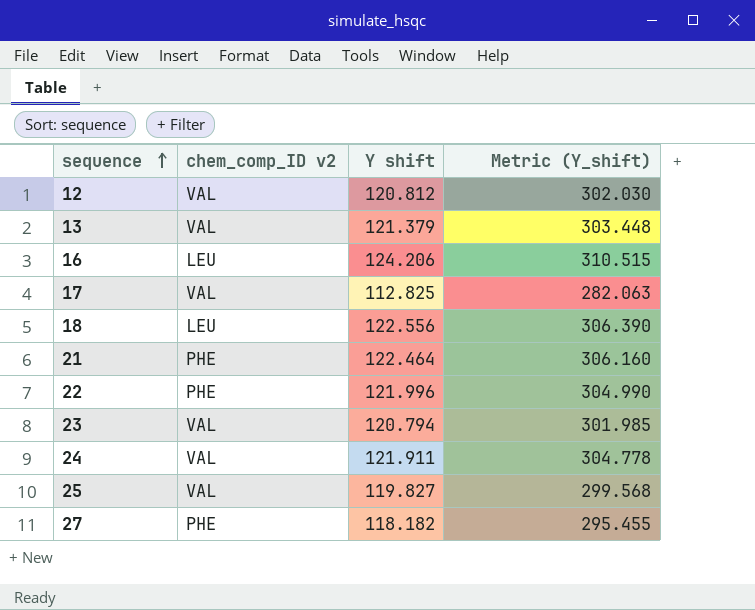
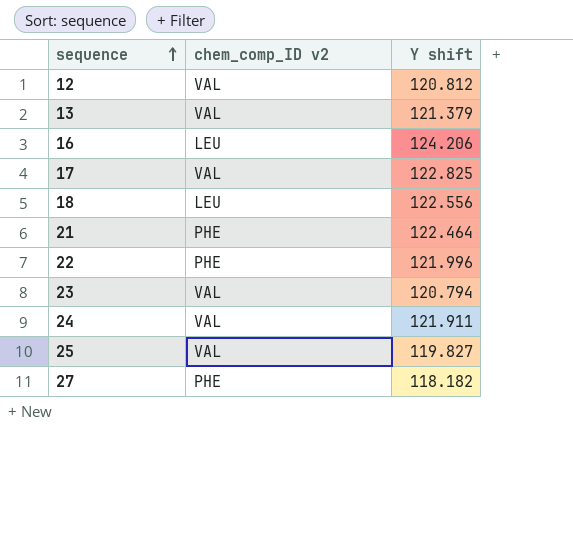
column Metric (Y_shift) | formula: [Y shift] * 2.5 -> none
17 | Y shift: 112.825 -> 122.825

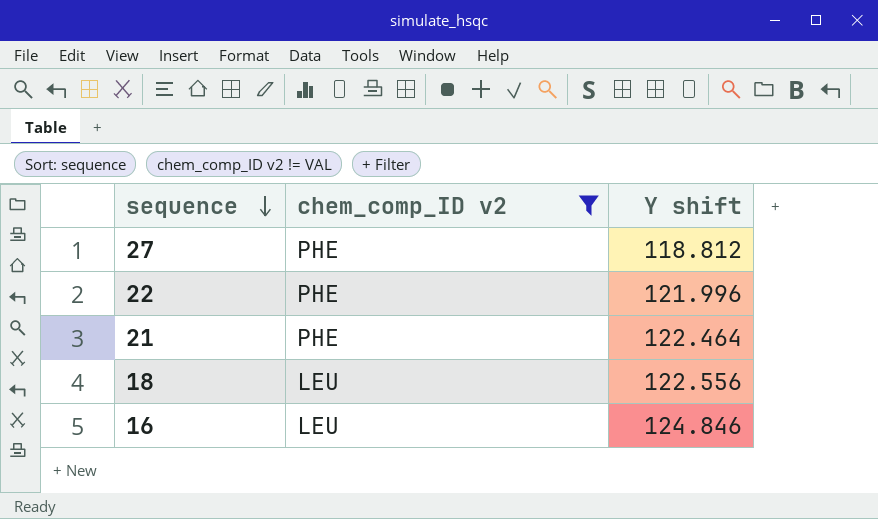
filter: none -> chem_comp_ID v2 != VAL
row order: sequence ascending -> sequence descending
27 | Y shift: 118.182 -> 118.812
16 | Y shift: 124.206 -> 124.846

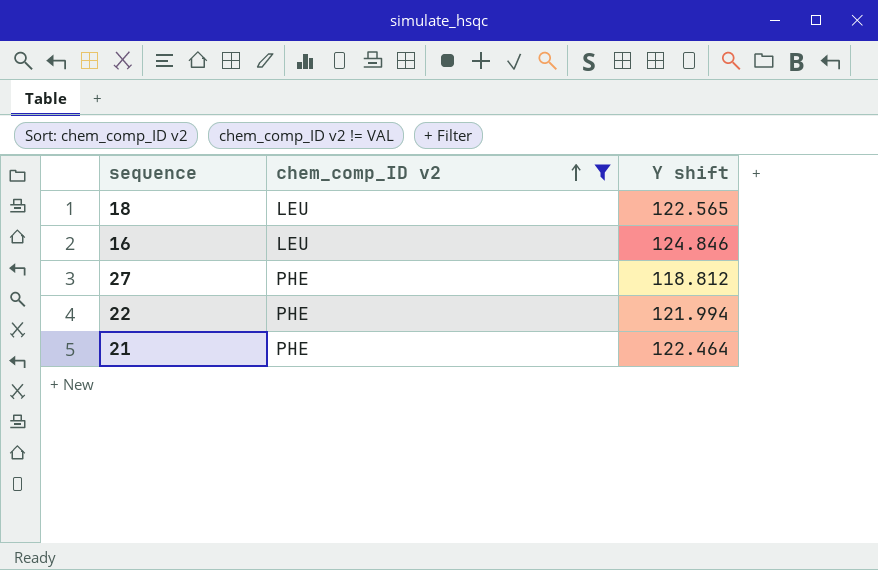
row order: sequence descending -> chem_comp_ID v2 ascending
18 | Y shift: 122.556 -> 122.565
22 | Y shift: 121.996 -> 121.994

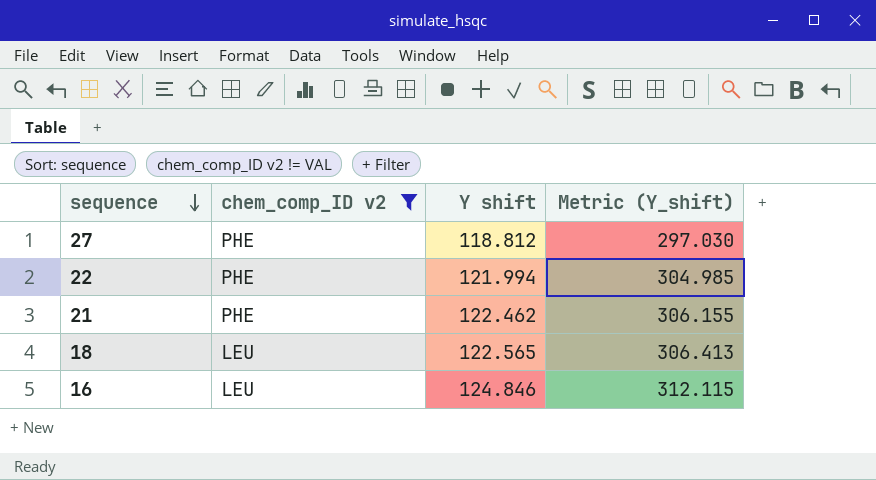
row order: chem_comp_ID v2 ascending -> sequence descending
column Metric (Y_shift) | formula: none -> [Y shift] * 2.5
21 | Y shift: 122.464 -> 122.462

